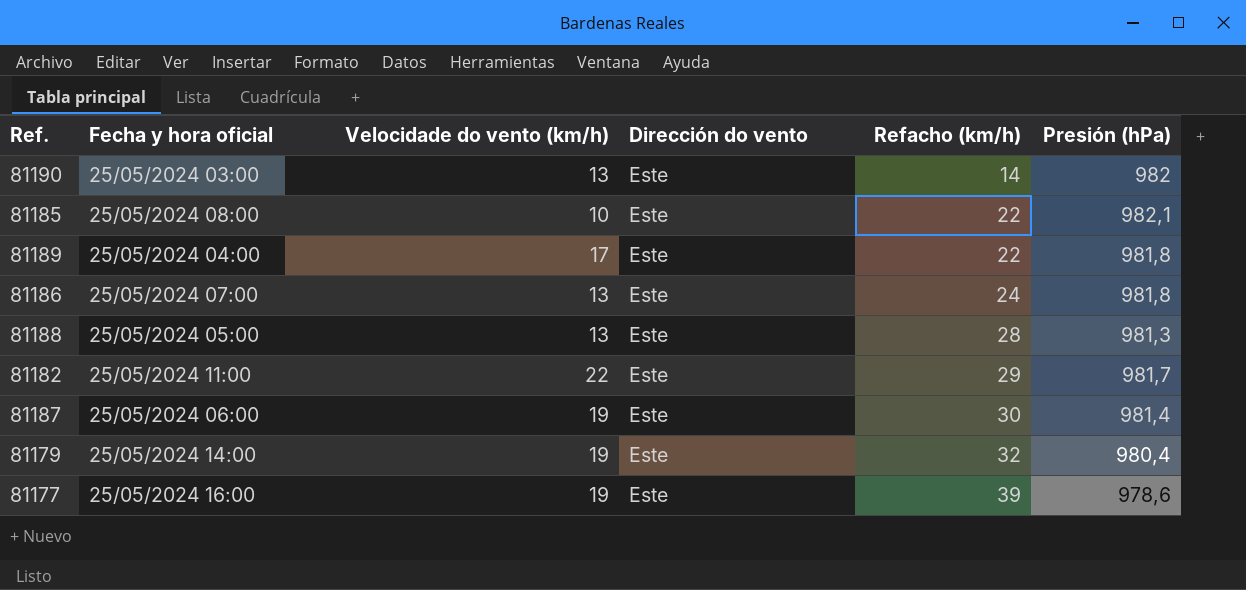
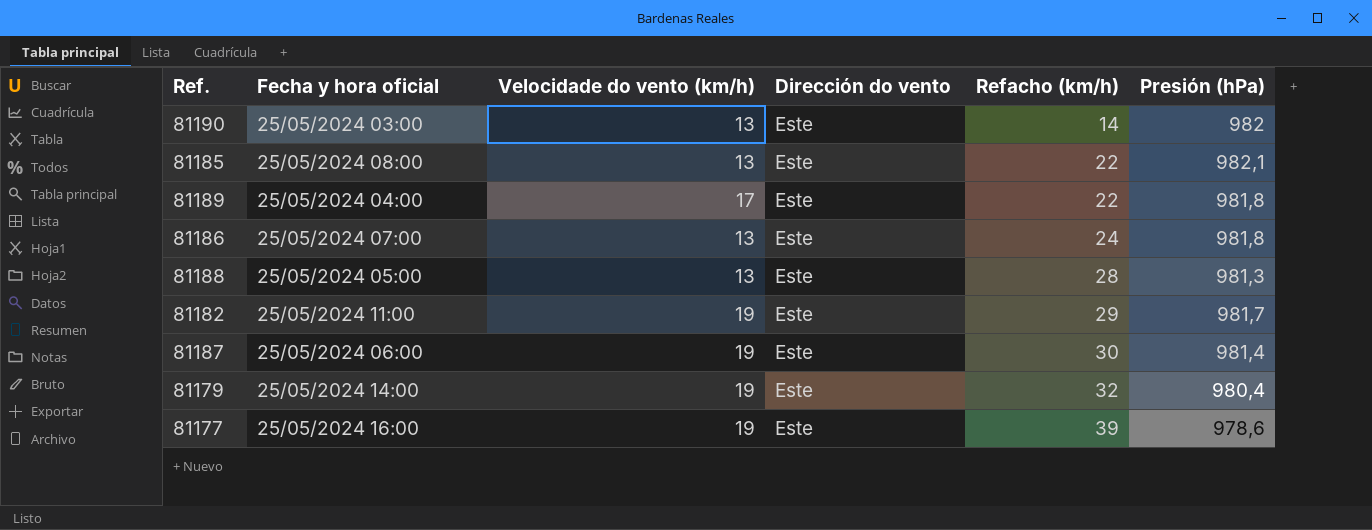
81185 | Velocidade do vento (km/h): 10 -> 13
81182 | Velocidade do vento (km/h): 22 -> 19

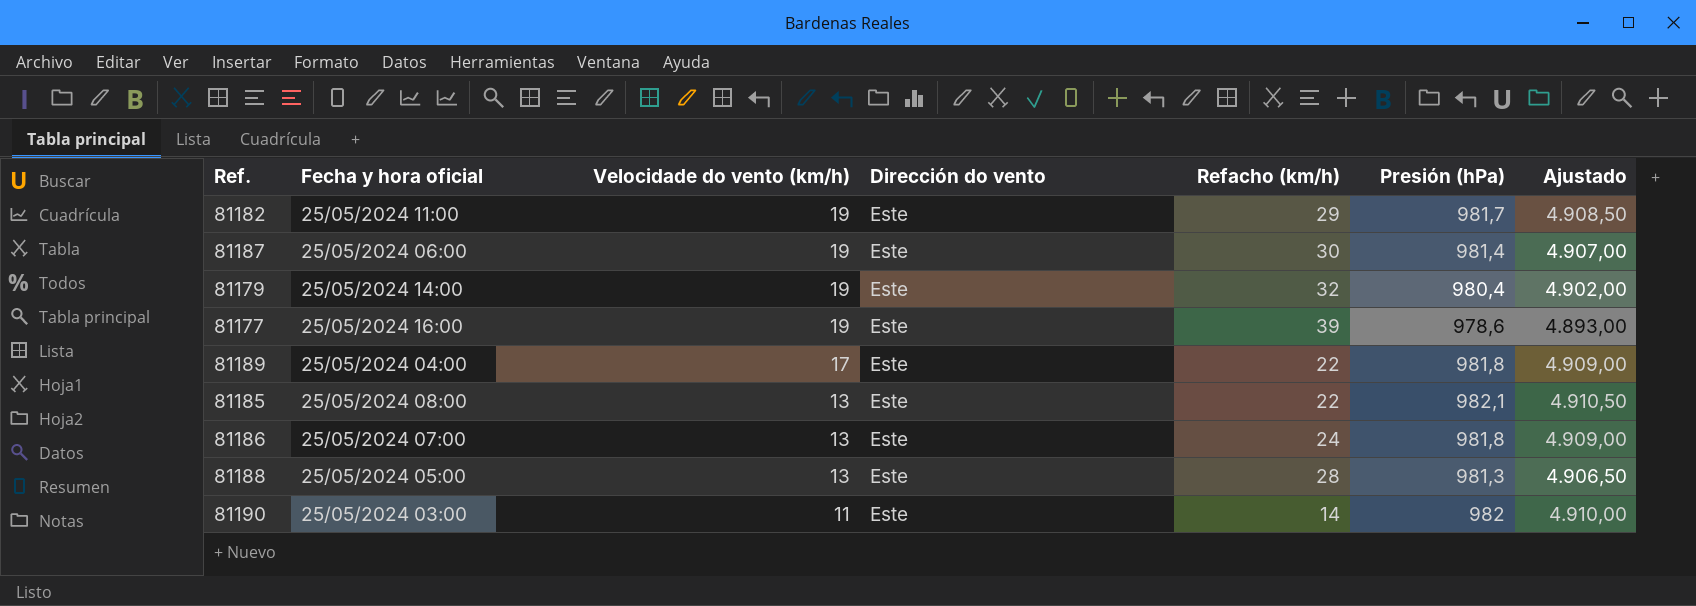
row order: Refacho (km/h) ascending -> Velocidade do vento (km/h) descending
column Ajustado | formula: none -> [Presión (hPa)] * 5
81190 | Velocidade do vento (km/h): 13 -> 11

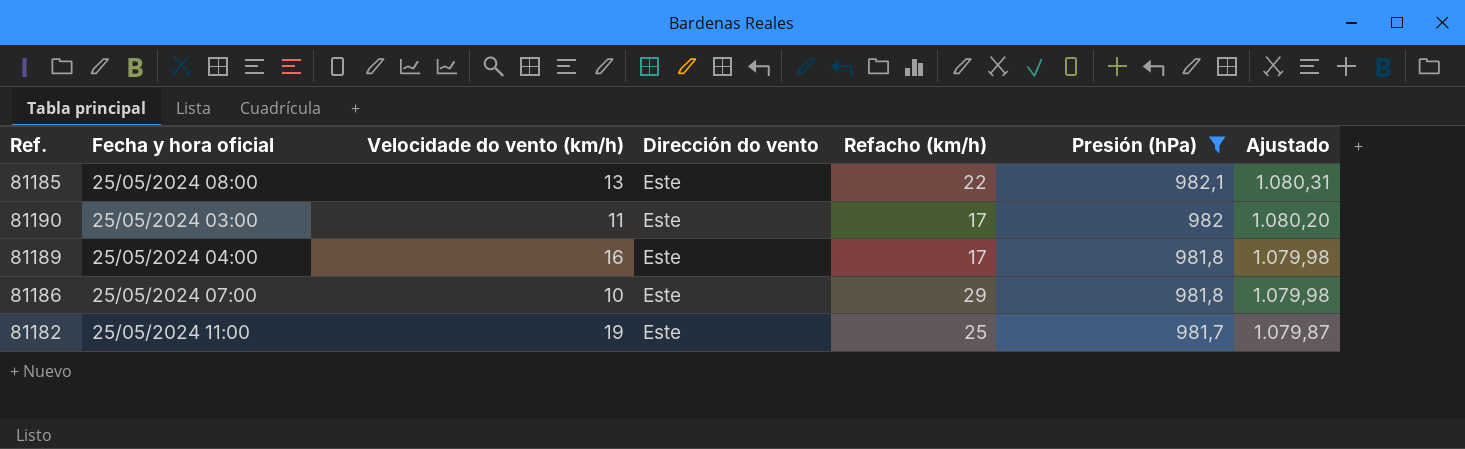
filter: none -> Presión (hPa) >= 981,7
row order: Velocidade do vento (km/h) descending -> Presión (hPa) descending
column Ajustado | formula: [Presión (hPa)] * 5 -> [Presión (hPa)] * 1,1
81190 | Refacho (km/h): 14 -> 17
81189 | Velocidade do vento (km/h): 17 -> 16
81189 | Refacho (km/h): 22 -> 17
81186 | Velocidade do vento (km/h): 13 -> 10
81186 | Refacho (km/h): 24 -> 29
81182 | Refacho (km/h): 29 -> 25

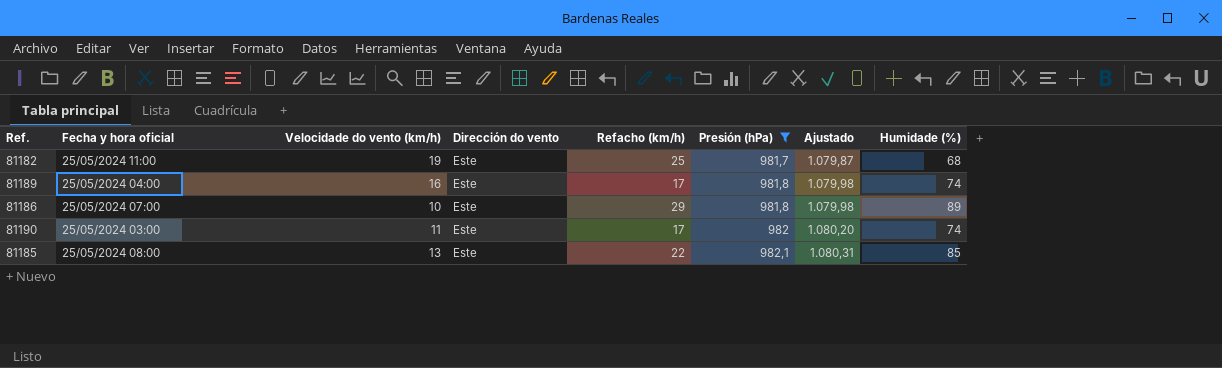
row order: Presión (hPa) descending -> Presión (hPa) ascending
column Humidade (%) | position: none -> 8

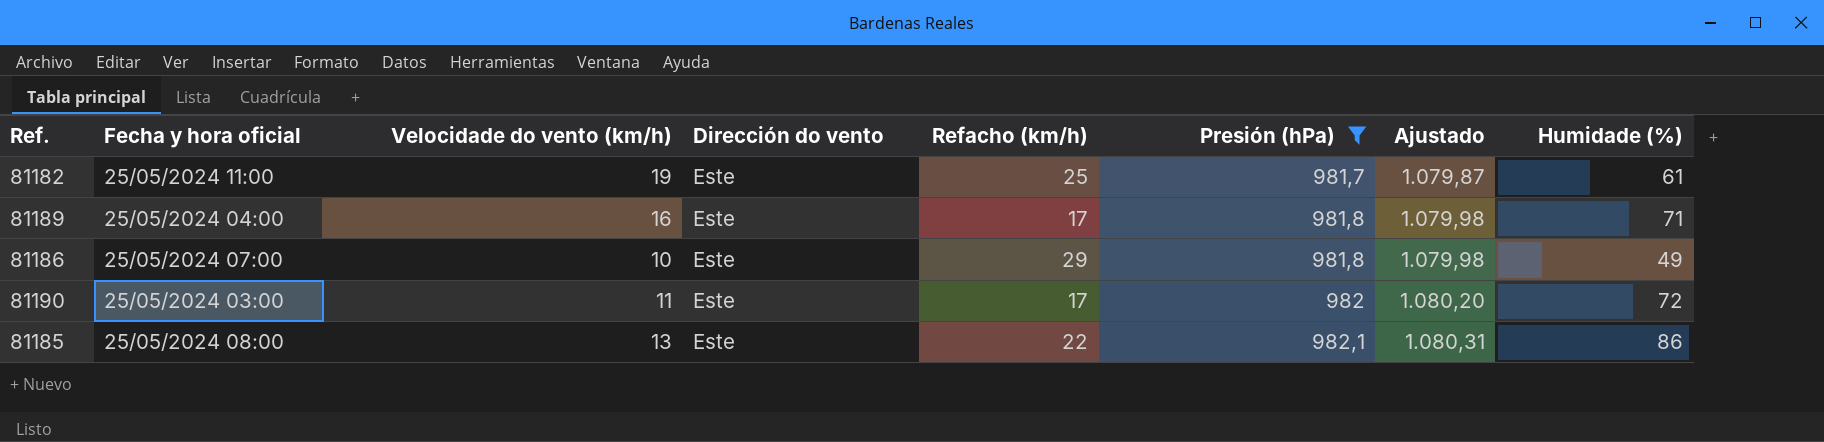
81182 | Humidade (%): 68 -> 61
81189 | Humidade (%): 74 -> 71
81186 | Humidade (%): 89 -> 49
81190 | Humidade (%): 74 -> 72
81185 | Humidade (%): 85 -> 86

